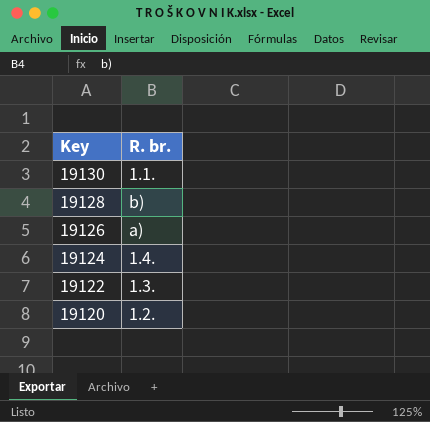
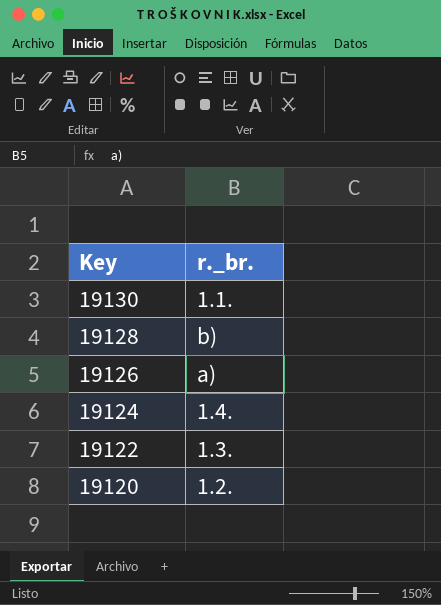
column name: R. br. -> r._br.

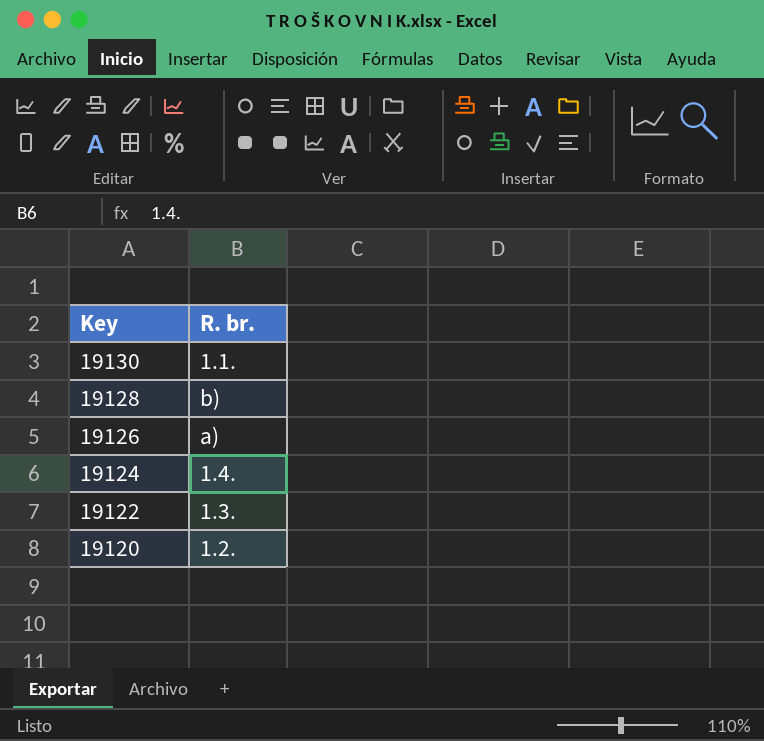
column name: r._br. -> R. br.

